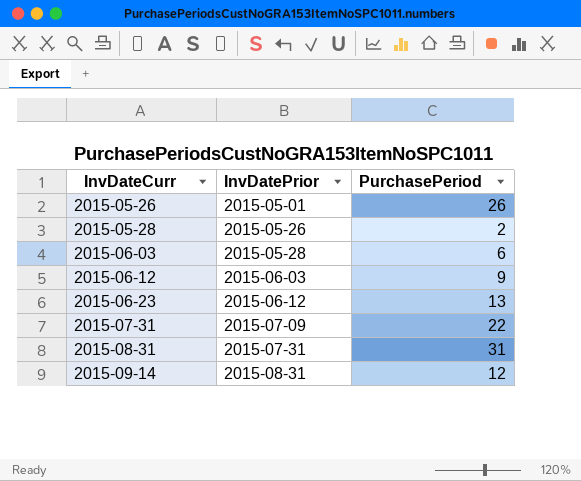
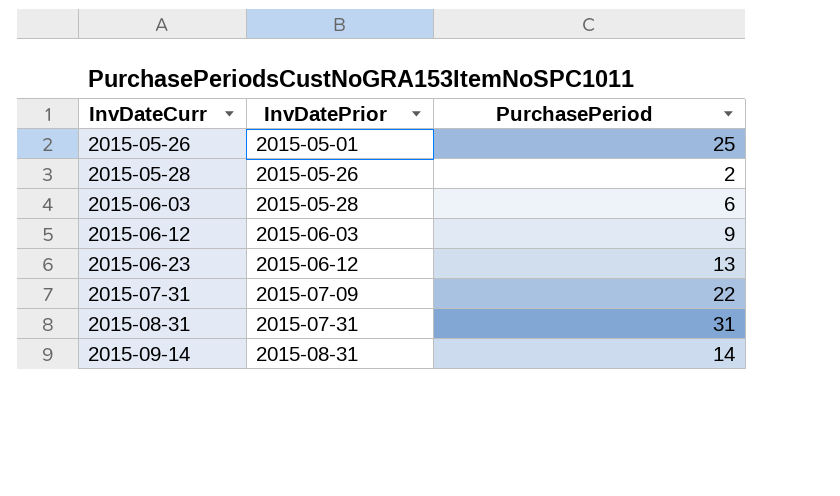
2015-05-26 | PurchasePeriod: 26 -> 25
2015-09-14 | PurchasePeriod: 12 -> 14

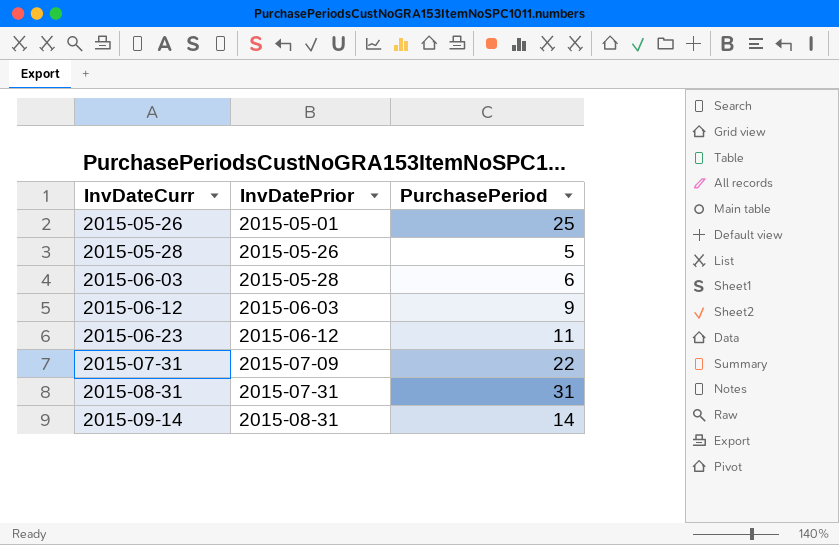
2015-05-28 | PurchasePeriod: 2 -> 5
2015-06-23 | PurchasePeriod: 13 -> 11

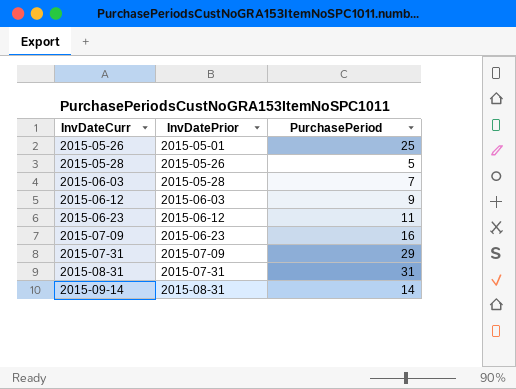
2015-06-03 | PurchasePeriod: 6 -> 7
row 2015-07-09: none -> 2015-06-23 | 16
2015-07-31 | PurchasePeriod: 22 -> 29

